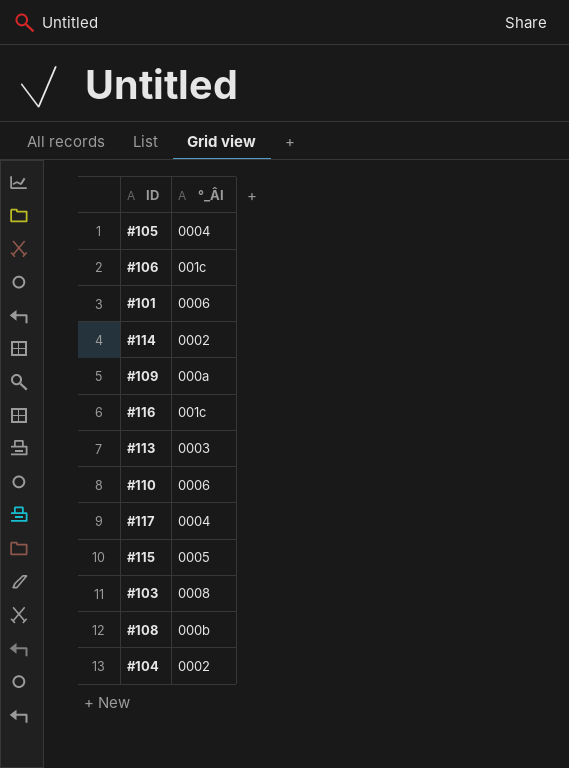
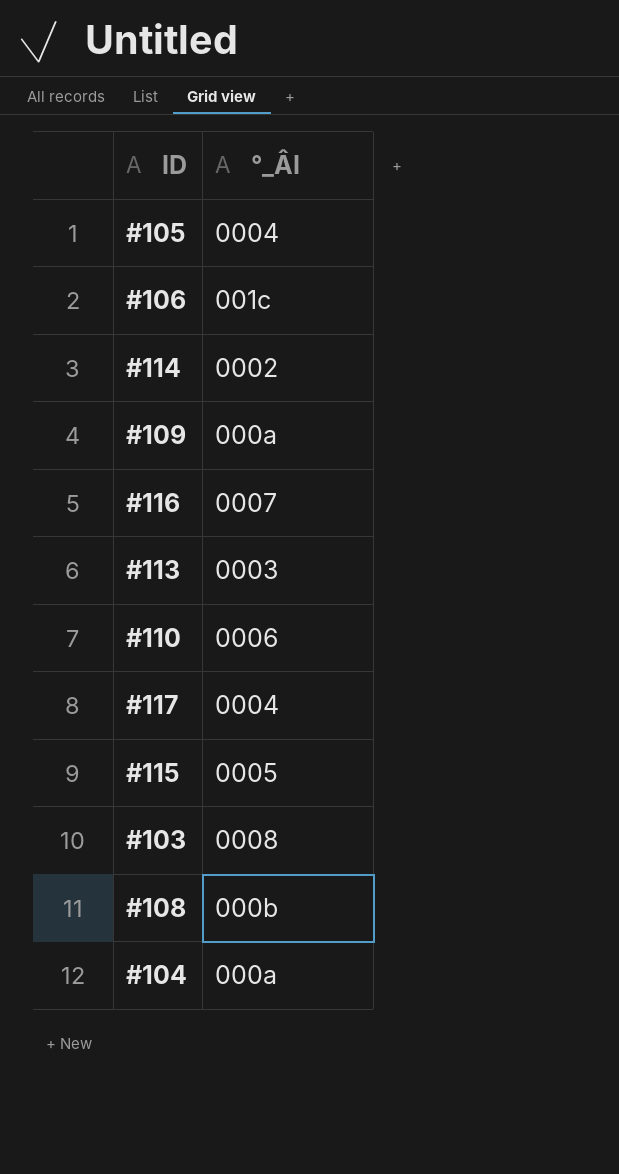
row #101: 0006 -> none
#116 | °_ÂI: 001c -> 0007
#104 | °_ÂI: 0002 -> 000a

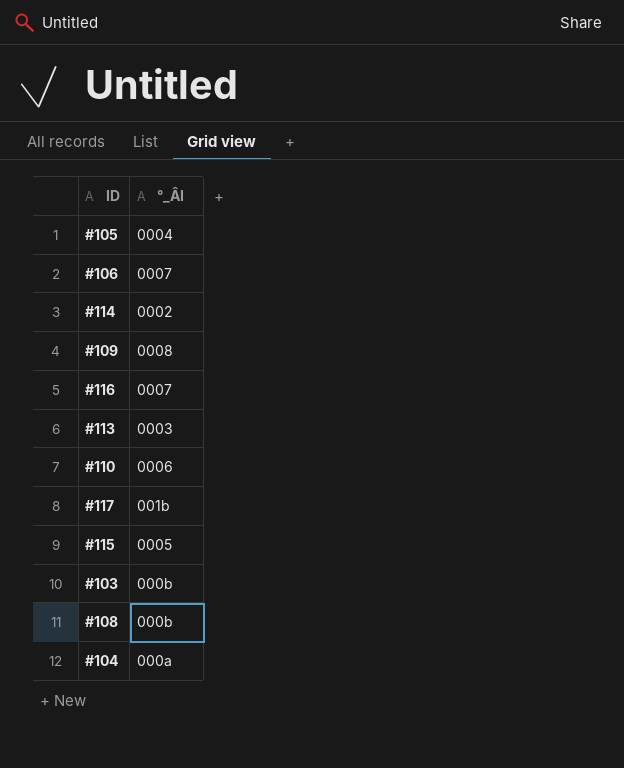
#106 | °_ÂI: 001c -> 0007
#109 | °_ÂI: 000a -> 0008
#117 | °_ÂI: 0004 -> 001b
#103 | °_ÂI: 0008 -> 000b

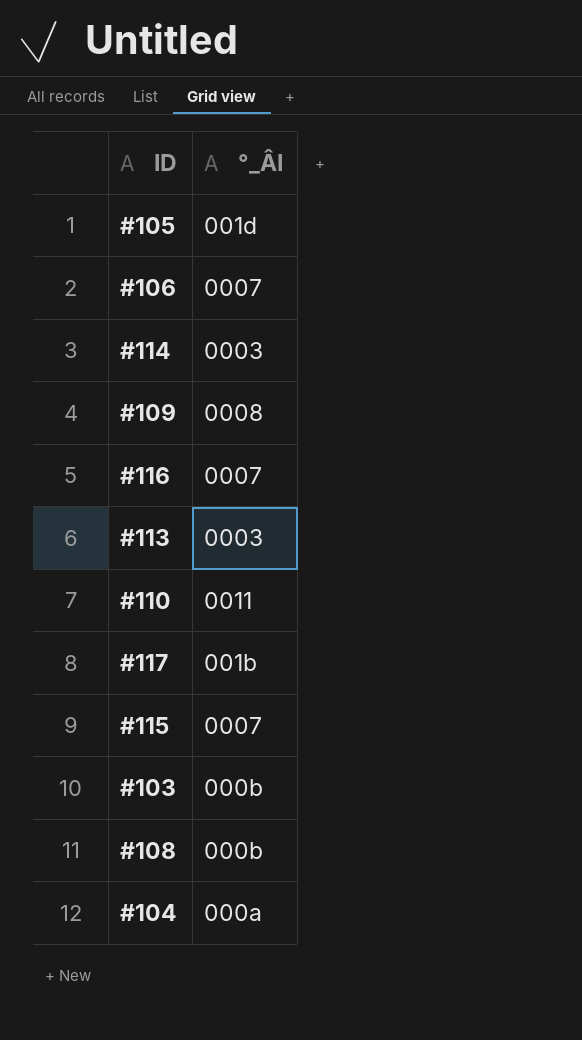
#105 | °_ÂI: 0004 -> 001d
#114 | °_ÂI: 0002 -> 0003
#110 | °_ÂI: 0006 -> 0011
#115 | °_ÂI: 0005 -> 0007

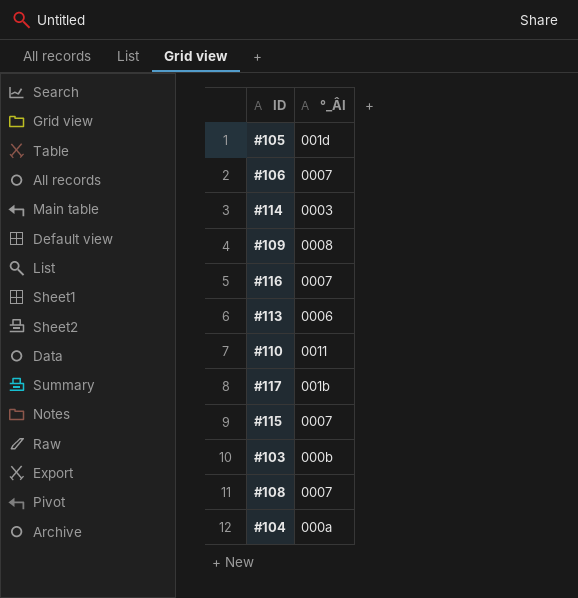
#113 | °_ÂI: 0003 -> 0006
#108 | °_ÂI: 000b -> 0007

